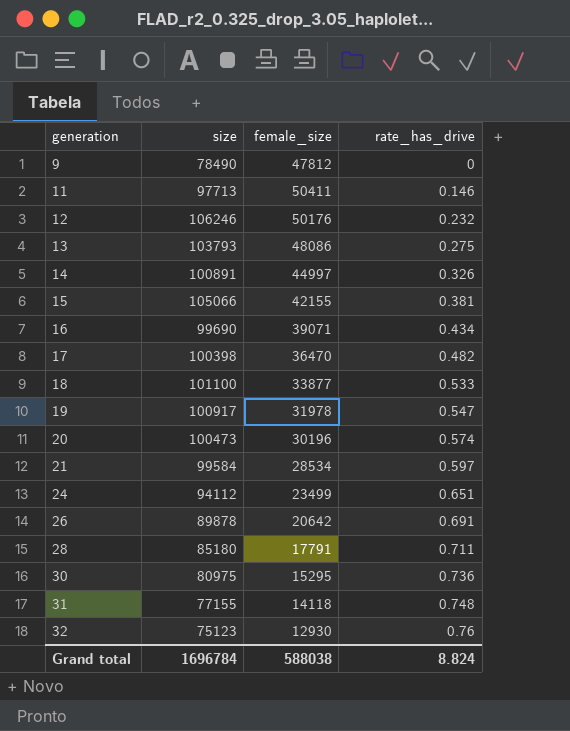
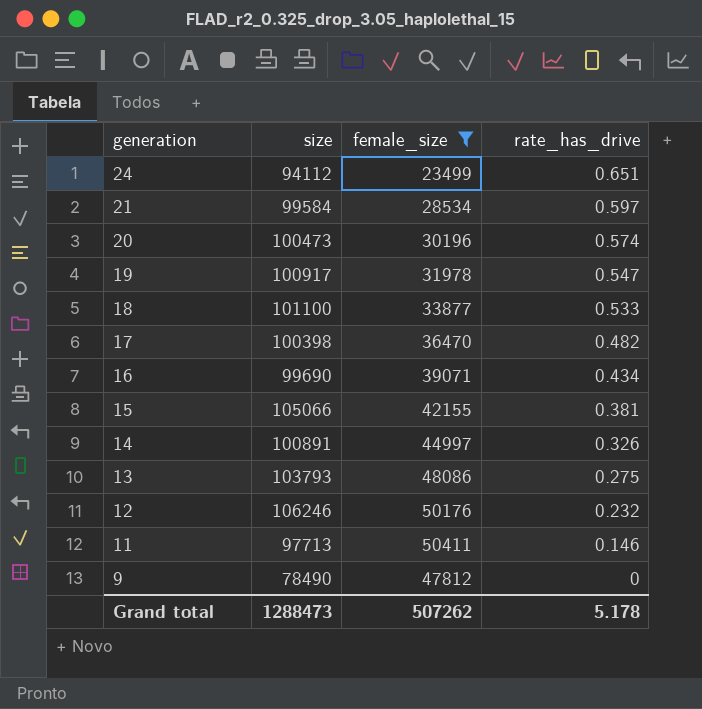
filter: none -> female_size >= 23499
row order: generation ascending -> generation descending
Grand total | size: 1696784 -> 1288473
Grand total | female_size: 588038 -> 507262
Grand total | rate_has_drive: 8.824 -> 5.178

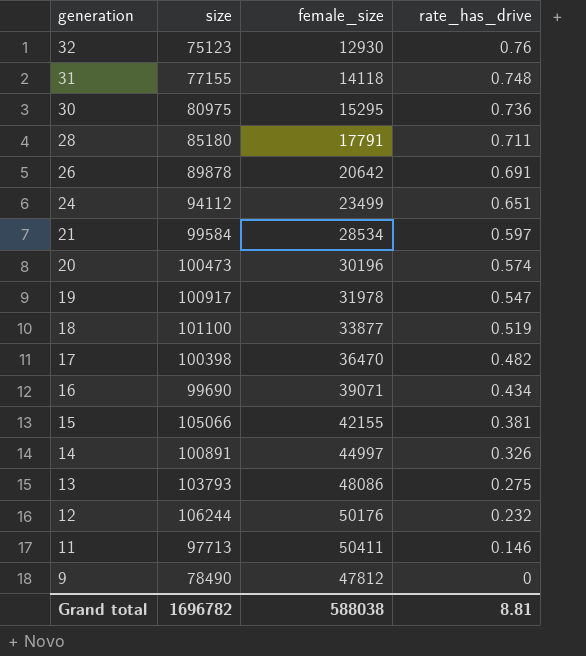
filter: female_size >= 23499 -> none
18 | rate_has_drive: 0.533 -> 0.519
12 | size: 106246 -> 106244
Grand total | size: 1288473 -> 1696782
Grand total | female_size: 507262 -> 588038
Grand total | rate_has_drive: 5.178 -> 8.81

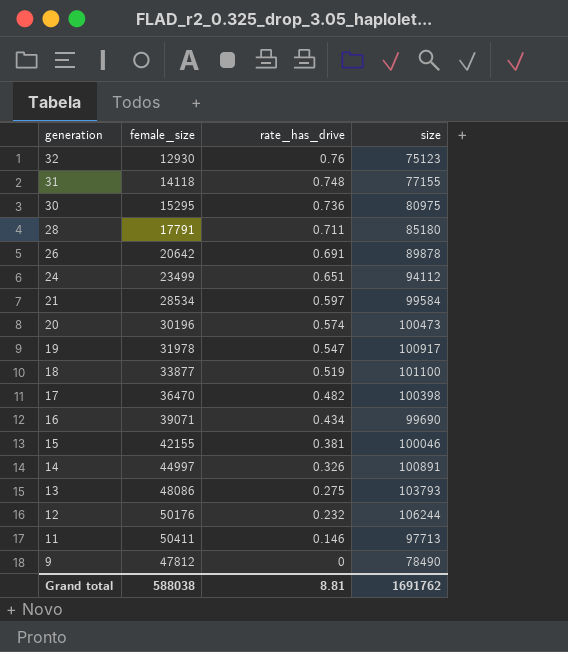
column size | position: 2 -> 4
15 | size: 105066 -> 100046
Grand total | size: 1696782 -> 1691762

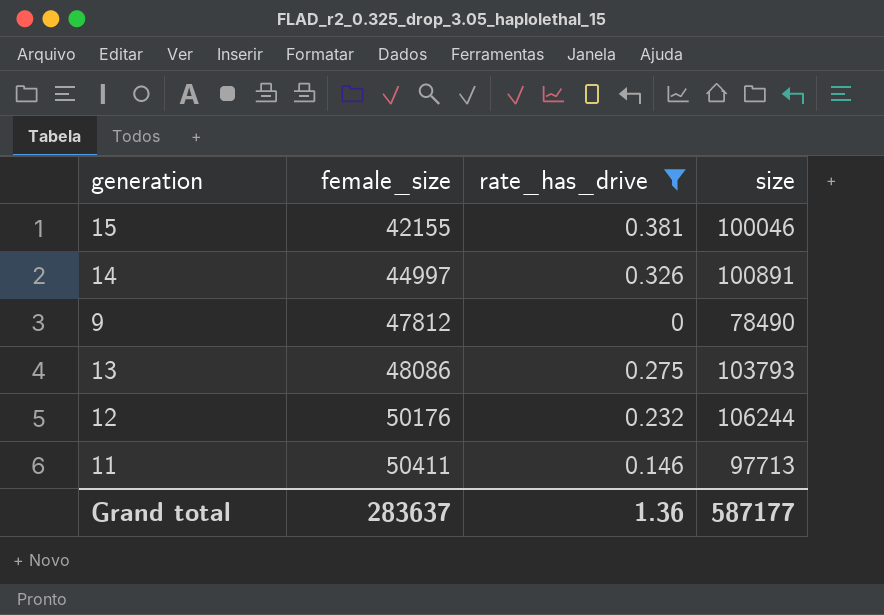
filter: none -> rate_has_drive <= 0.381
row order: generation descending -> female_size ascending
Grand total | female_size: 588038 -> 283637
Grand total | rate_has_drive: 8.81 -> 1.36
Grand total | size: 1691762 -> 587177

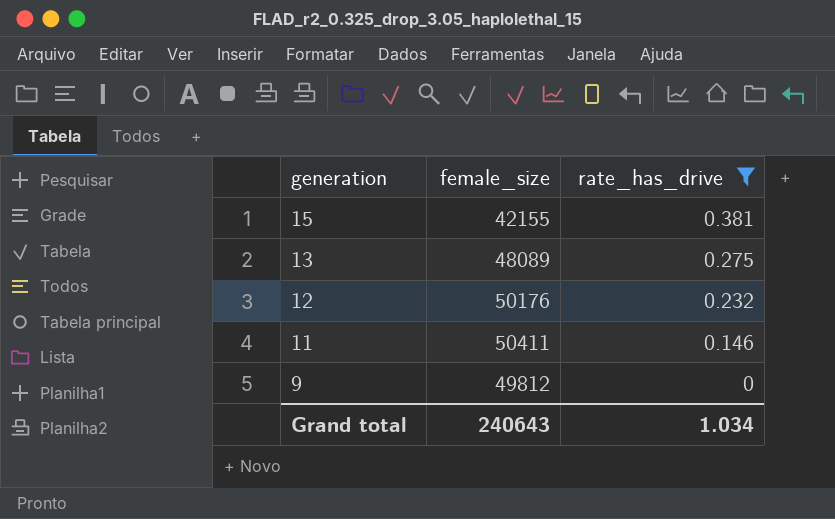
row order: female_size ascending -> generation descending
column size | position: 4 -> none
row 14: 44997 | 0.326 | 100891 -> none
13 | female_size: 48086 -> 48089
9 | female_size: 47812 -> 49812
Grand total | female_size: 283637 -> 240643
Grand total | rate_has_drive: 1.36 -> 1.034

